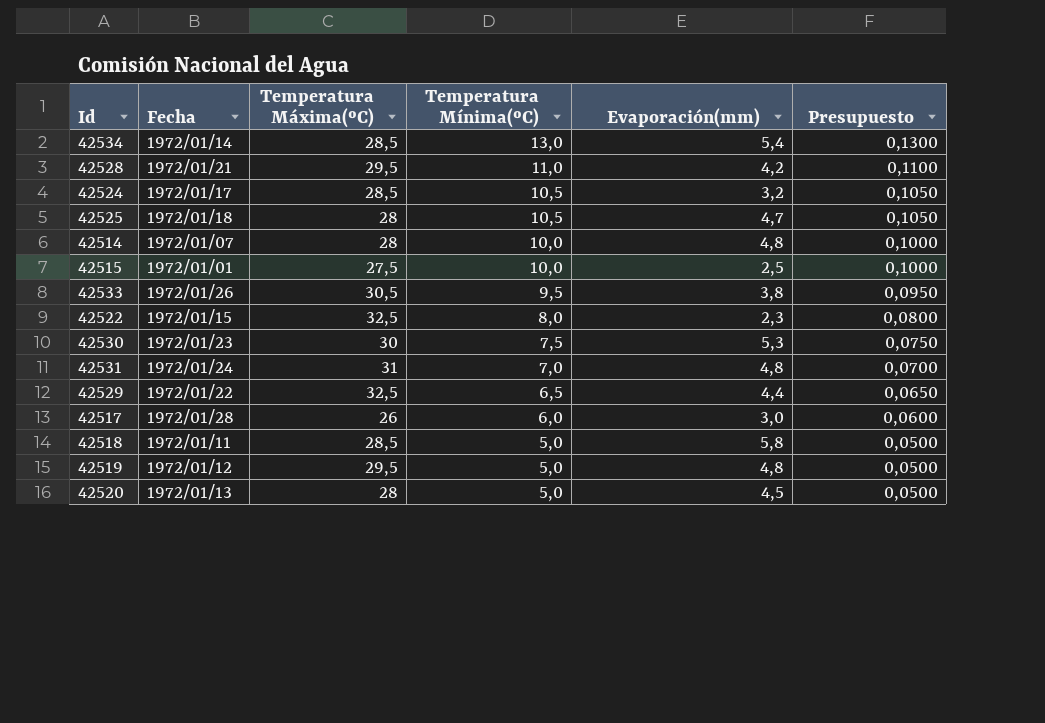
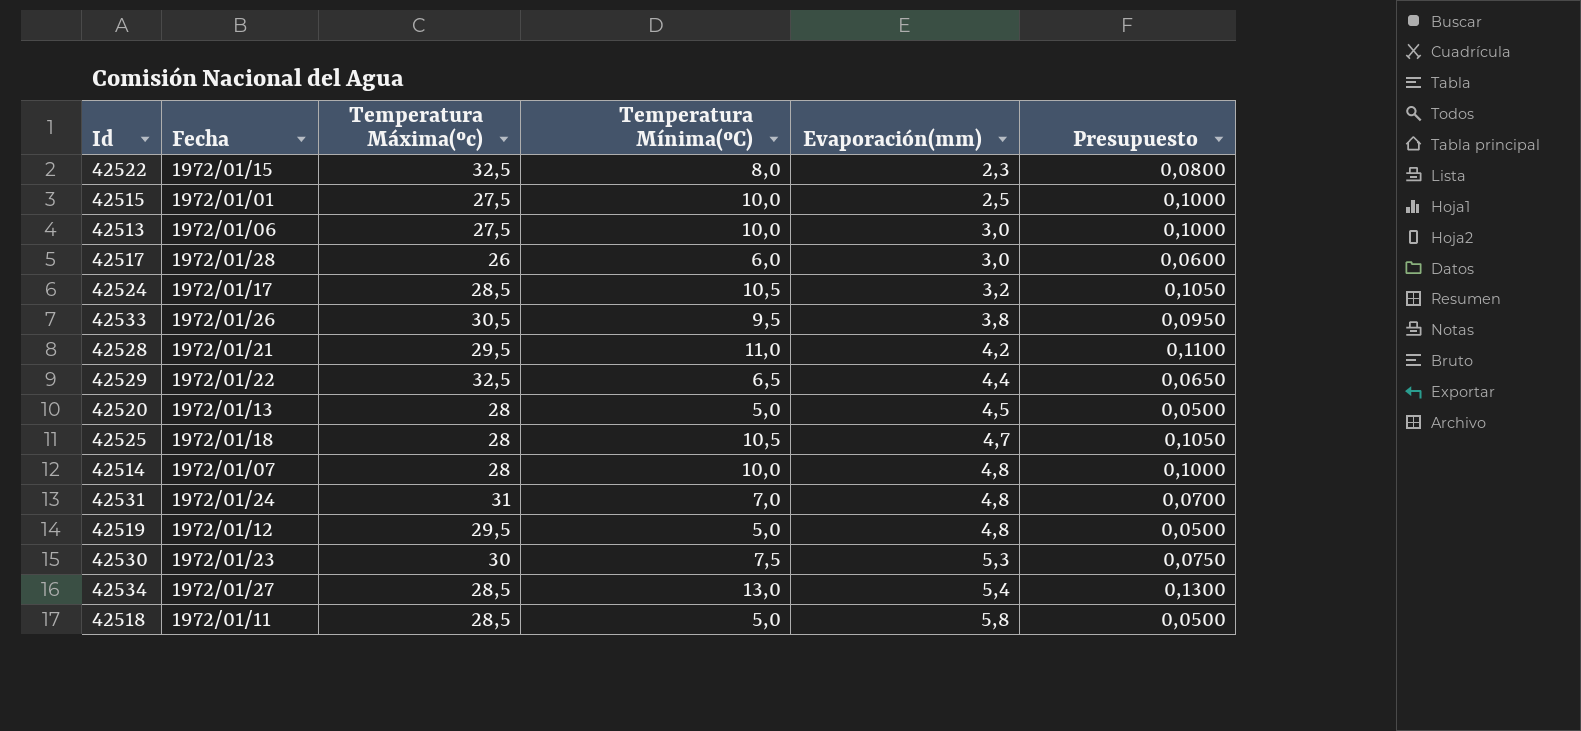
row order: Temperatura Mínima(ºC) descending -> Evaporación(mm) ascending
column name: Temperatura Máxima(ºC) -> Temperatura Máxima(ºc)
row 42513: none -> 1972/01/06 | 27,5 | 10,0 | 3,0 | 0,1000
42534 | Fecha: 1972/01/14 -> 1972/01/27

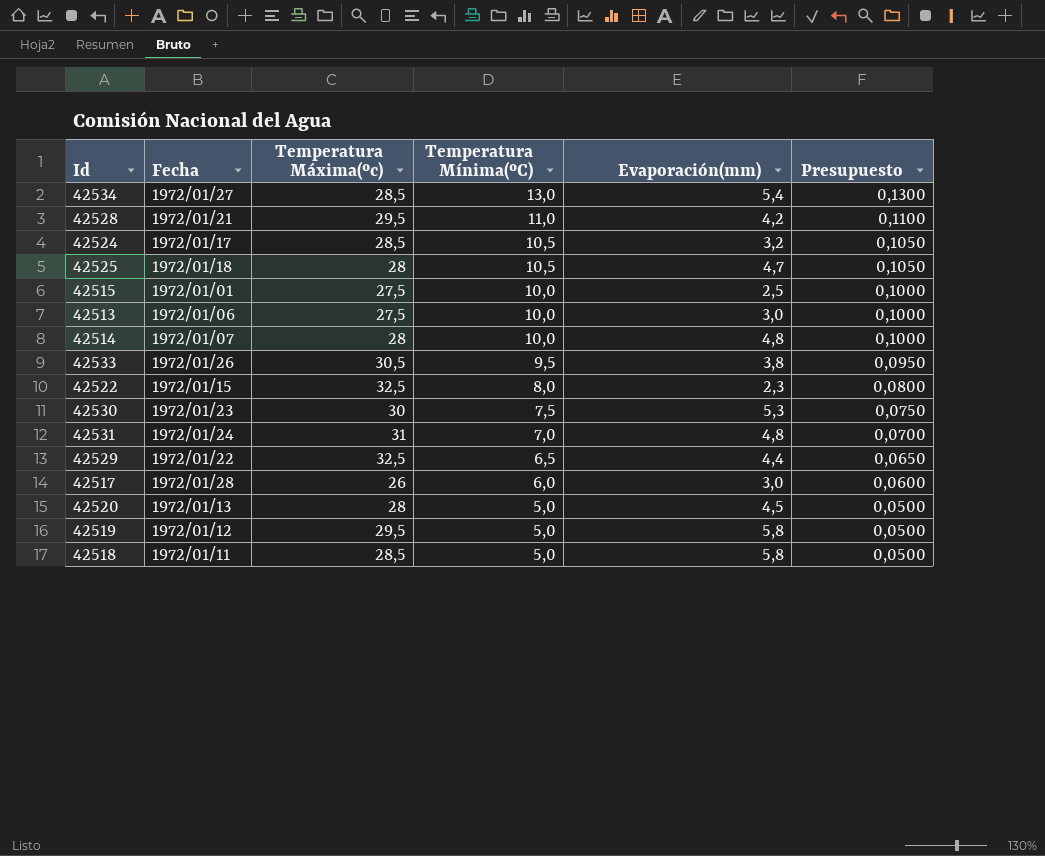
row order: Evaporación(mm) ascending -> Temperatura Mínima(ºC) descending
42519 | Evaporación(mm): 4,8 -> 5,8

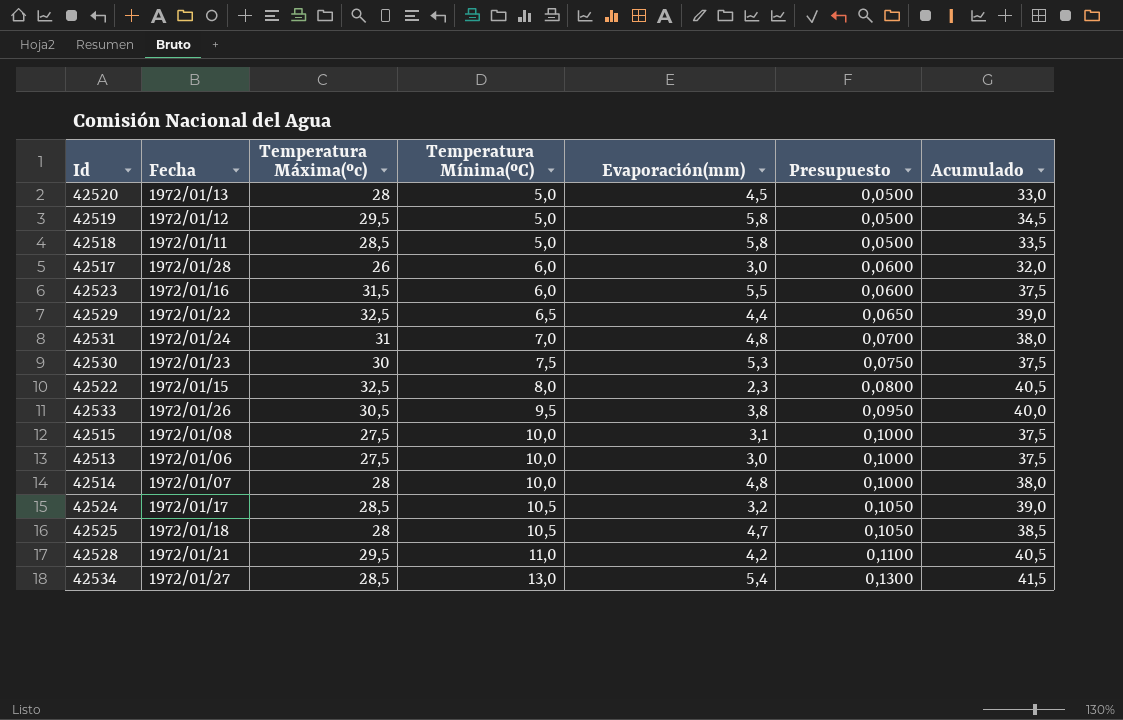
row order: Temperatura Mínima(ºC) descending -> Temperatura Mínima(ºC) ascending
column Acumulado | formula: none -> [Temperatura Máxima(ºc)] + [Temperatura Mínima(ºC)]
row 42523: none -> 1972/01/16 | 31,5 | 6,0 | 5,5 | 0,0600 | 37,5
42515 | Fecha: 1972/01/01 -> 1972/01/08
42515 | Evaporación(mm): 2,5 -> 3,1

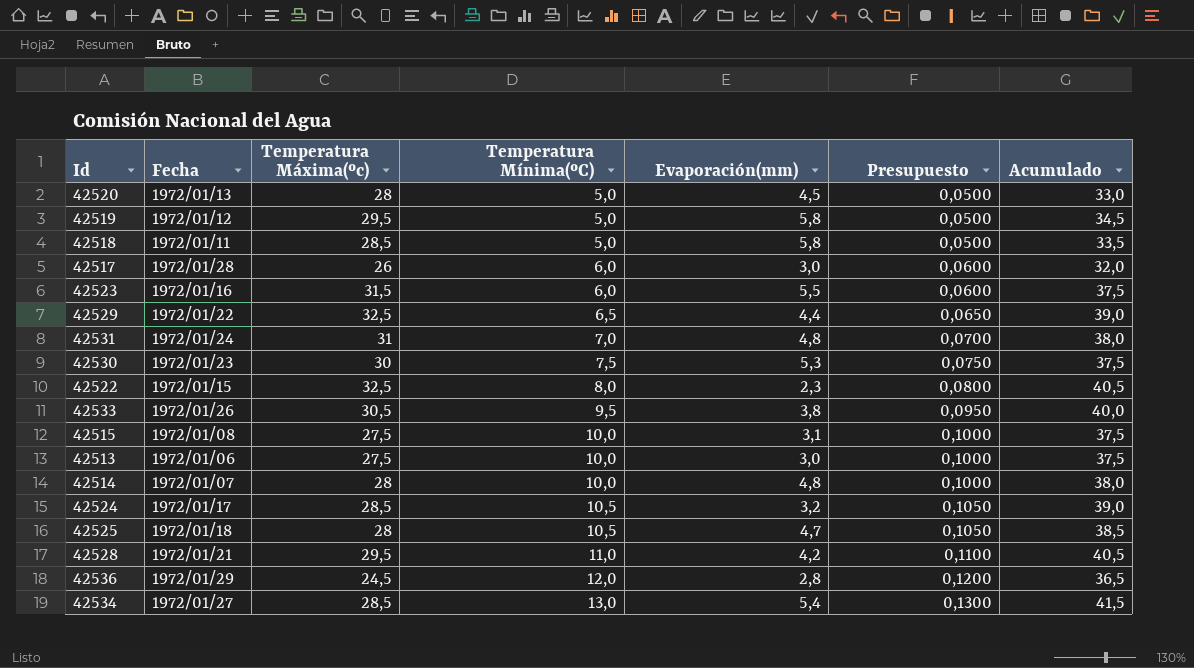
row 42536: none -> 1972/01/29 | 24,5 | 12,0 | 2,8 | 0,1200 | 36,5

